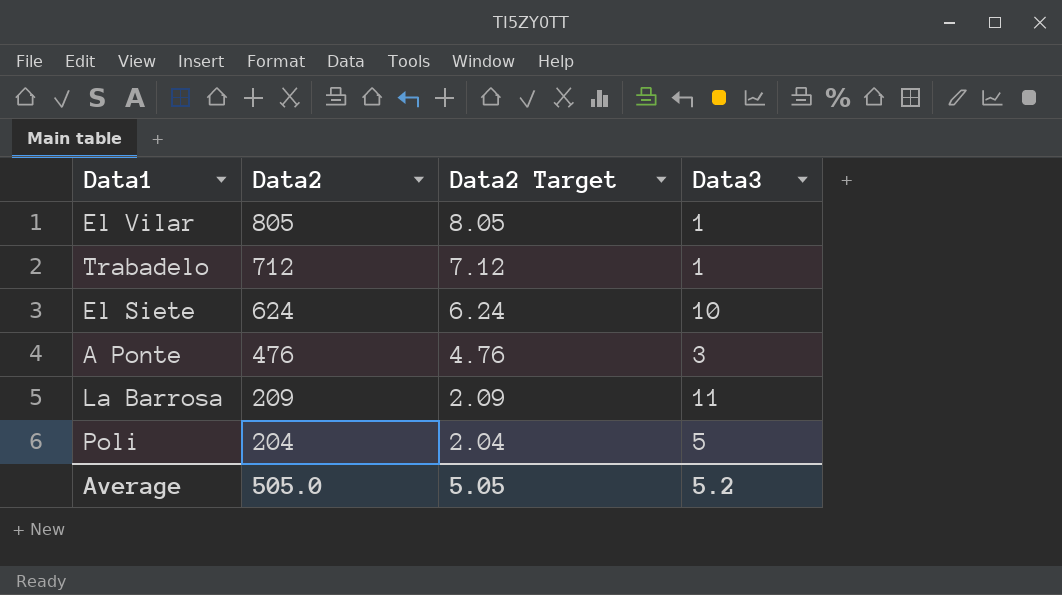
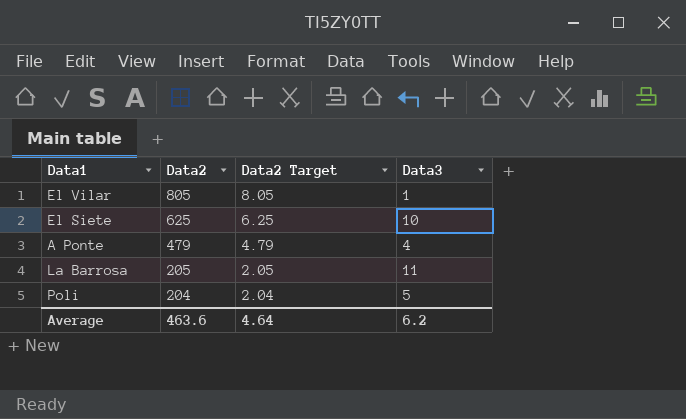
row Trabadelo: 712 | 7.12 | 1 -> none
El Siete | Data2: 624 -> 625
El Siete | Data2 Target: 6.24 -> 6.25
A Ponte | Data2: 476 -> 479
A Ponte | Data2 Target: 4.76 -> 4.79
A Ponte | Data3: 3 -> 4
La Barrosa | Data2: 209 -> 205
La Barrosa | Data2 Target: 2.09 -> 2.05
Average | Data2: 505.0 -> 463.6
Average | Data2 Target: 5.05 -> 4.64
Average | Data3: 5.2 -> 6.2

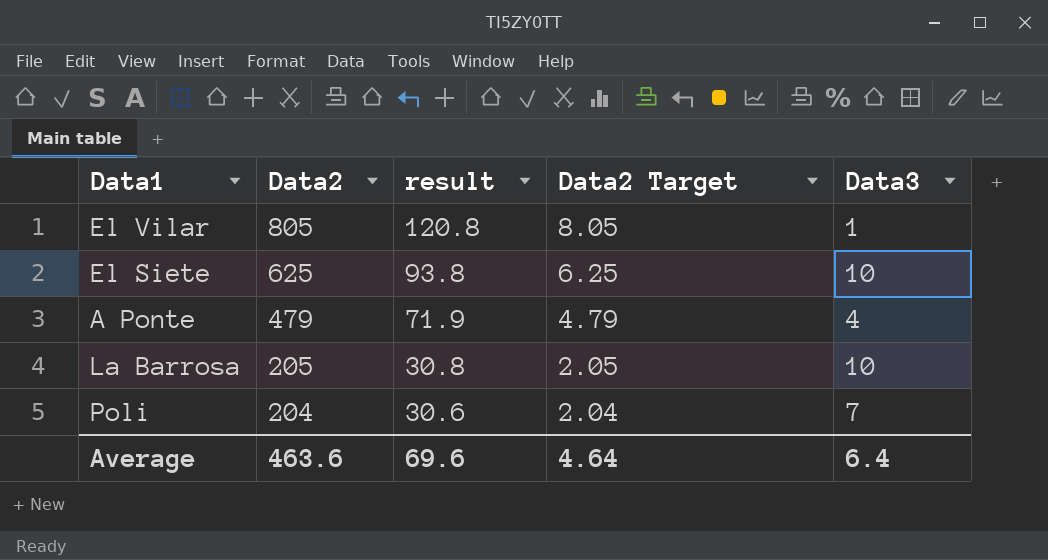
column result | formula: none -> [Data2] * 0.15
La Barrosa | Data3: 11 -> 10
Poli | Data3: 5 -> 7
Average | Data3: 6.2 -> 6.4

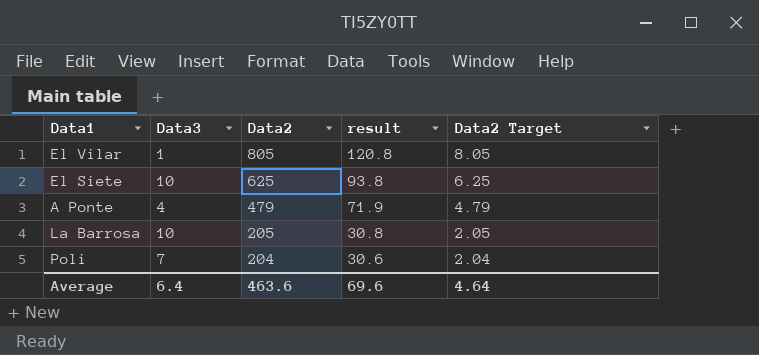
column Data3 | position: 5 -> 2

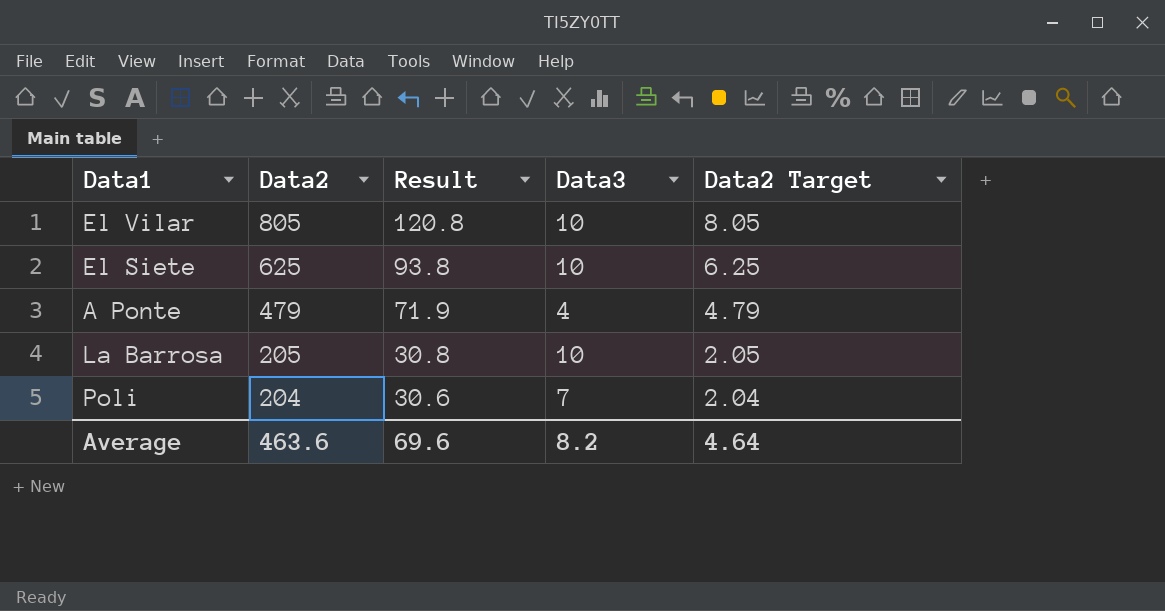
column name: result -> Result
column Data3 | position: 2 -> 4
El Vilar | Data3: 1 -> 10
Average | Data3: 6.4 -> 8.2

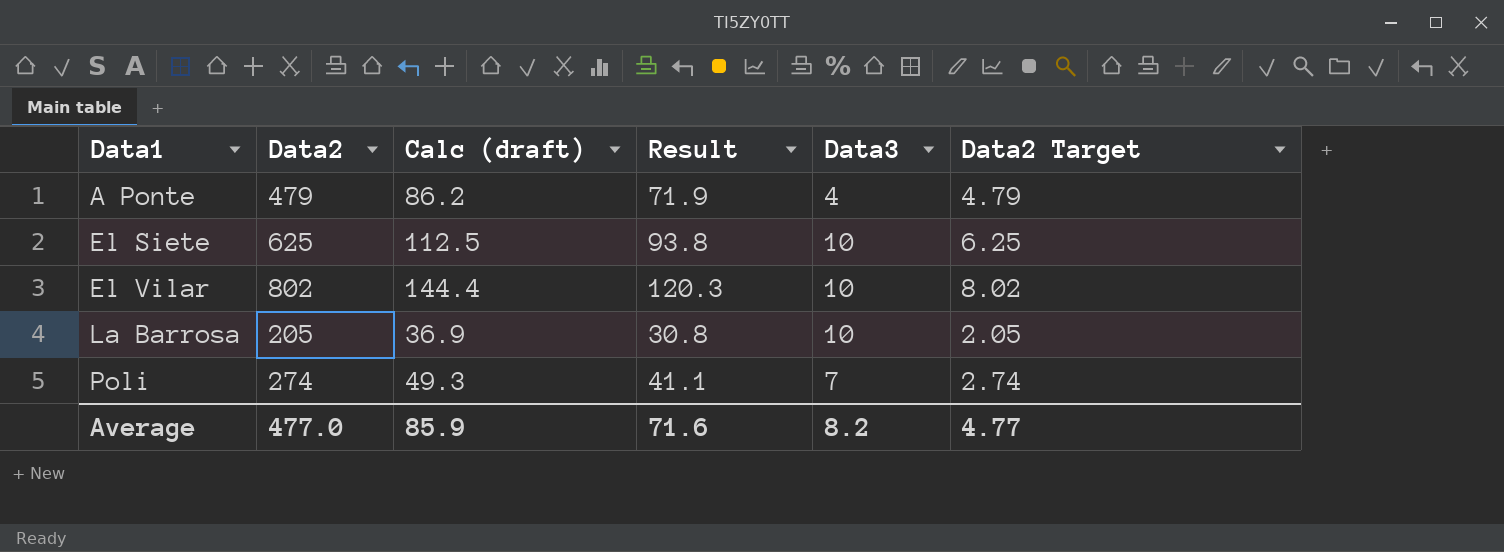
row order: Data2 descending -> Data1 ascending
column Calc (draft) | formula: none -> [Data2] * 0.18
El Vilar | Data2: 805 -> 802
El Vilar | Result: 120.8 -> 120.3
El Vilar | Data2 Target: 8.05 -> 8.02
Poli | Data2: 204 -> 274
Poli | Result: 30.6 -> 41.1
Poli | Data2 Target: 2.04 -> 2.74
Average | Data2: 463.6 -> 477.0
Average | Result: 69.6 -> 71.6
Average | Data2 Target: 4.64 -> 4.77

